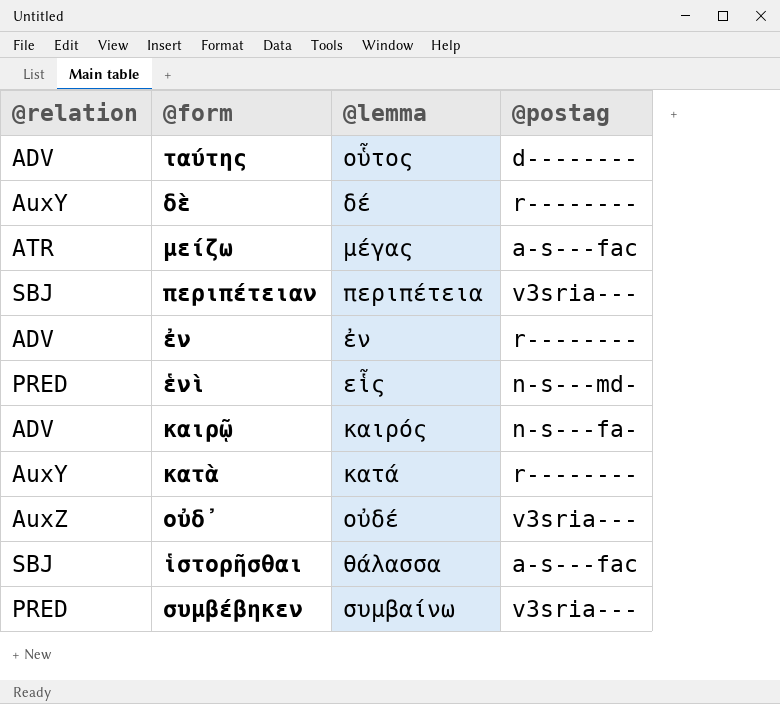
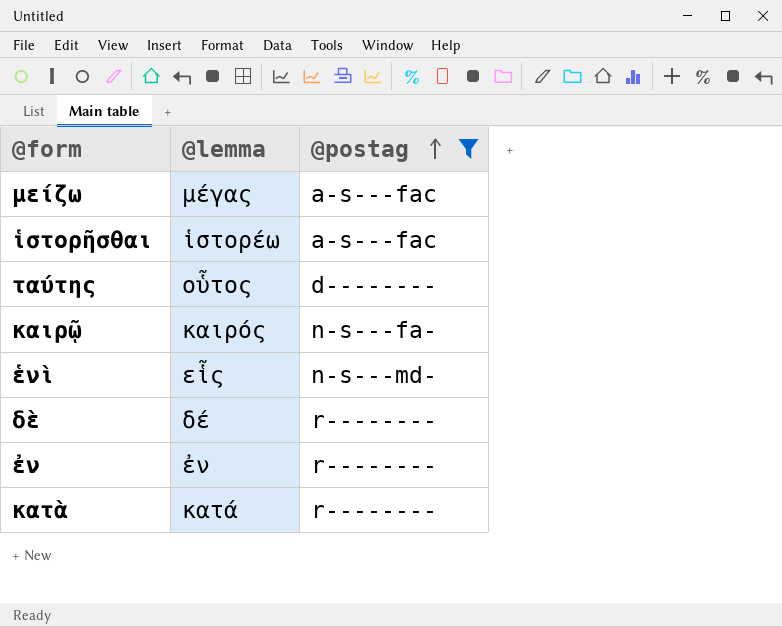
filter: none -> @postag != v3sria---
row order: none -> @postag ascending
column @relation | position: 1 -> none
ἱστορῆσθαι | @lemma: θάλασσα -> ἱστορέω

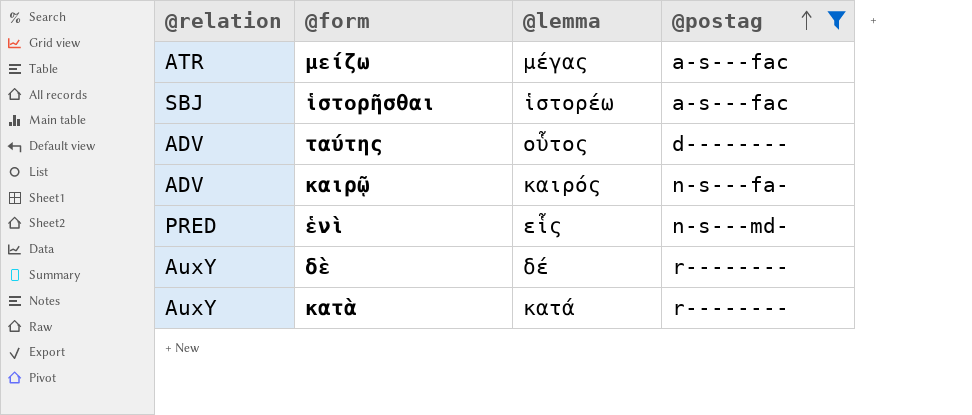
column @relation | position: none -> 1
row ἐν: ἐν | r-------- -> none

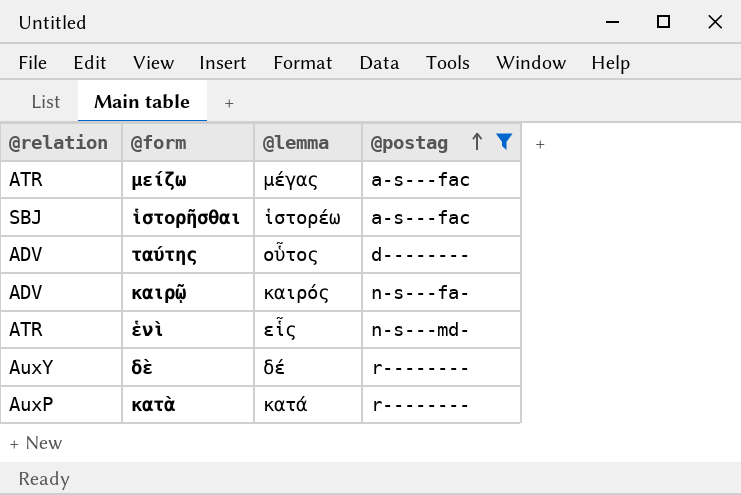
ἑνὶ | @relation: PRED -> ATR
κατὰ | @relation: AuxY -> AuxP

